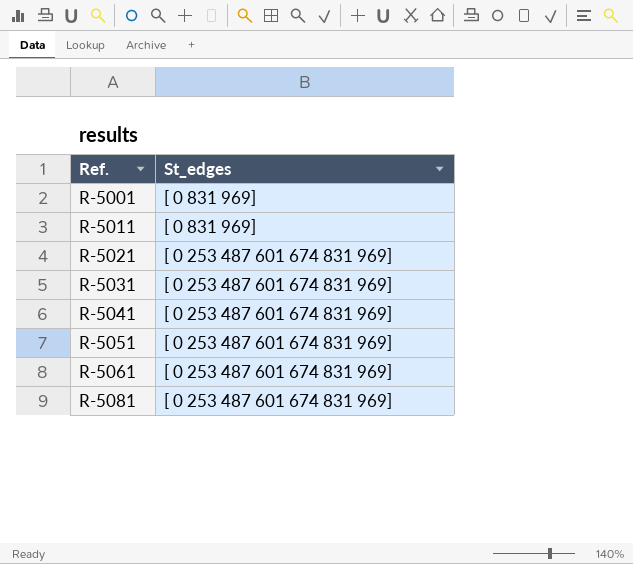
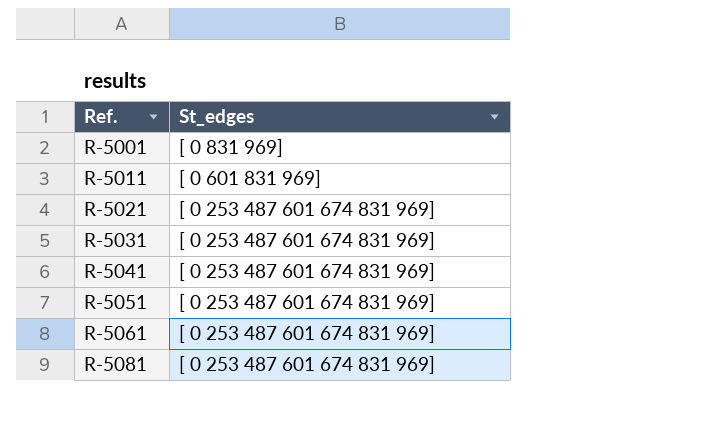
R-5011 | St_edges: [ 0 831 969] -> [ 0 601 831 969]

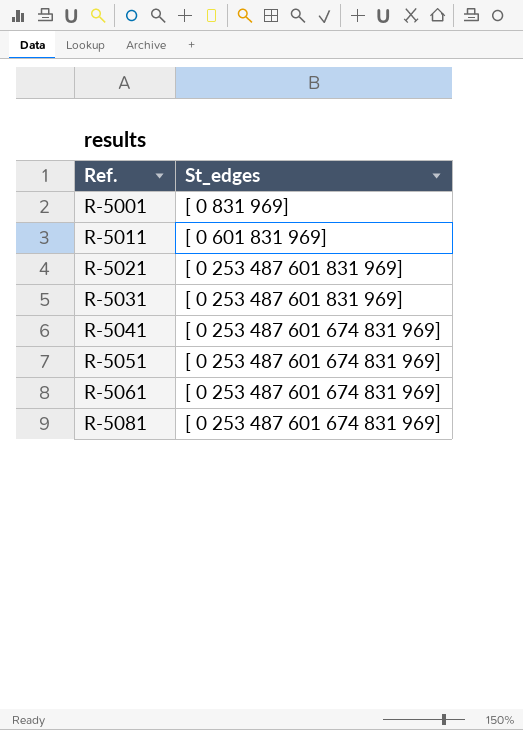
R-5021 | St_edges: [ 0 253 487 601 674 831 969] -> [ 0 253 487 601 831 969]
R-5031 | St_edges: [ 0 253 487 601 674 831 969] -> [ 0 253 487 601 831 969]

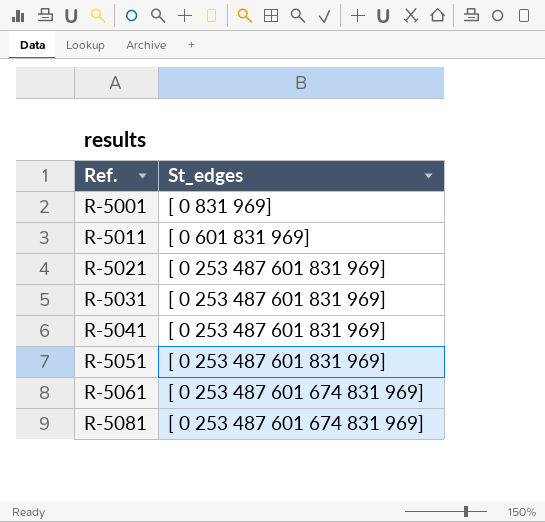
R-5041 | St_edges: [ 0 253 487 601 674 831 969] -> [ 0 253 487 601 831 969]
R-5051 | St_edges: [ 0 253 487 601 674 831 969] -> [ 0 253 487 601 831 969]

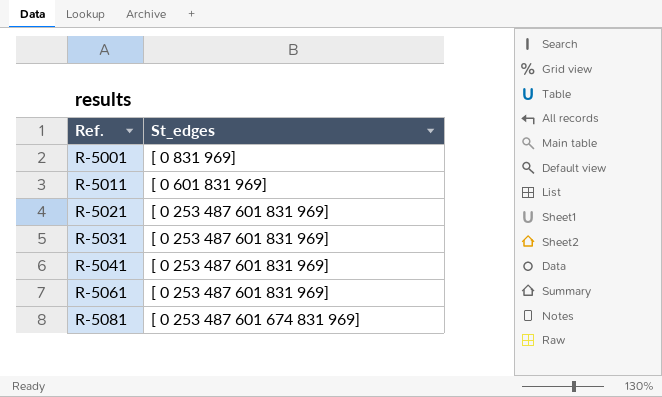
row R-5051: [ 0 253 487 601 831 969] -> none
R-5061 | St_edges: [ 0 253 487 601 674 831 969] -> [ 0 253 487 601 831 969]

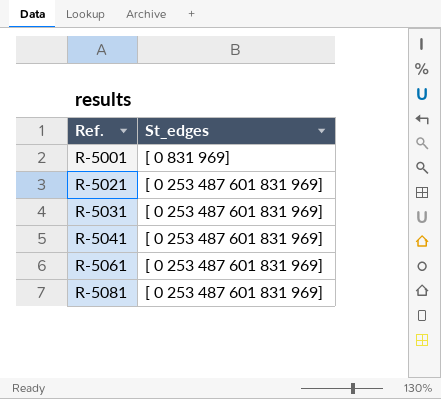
row R-5011: [ 0 601 831 969] -> none
R-5081 | St_edges: [ 0 253 487 601 674 831 969] -> [ 0 253 487 601 831 969]

